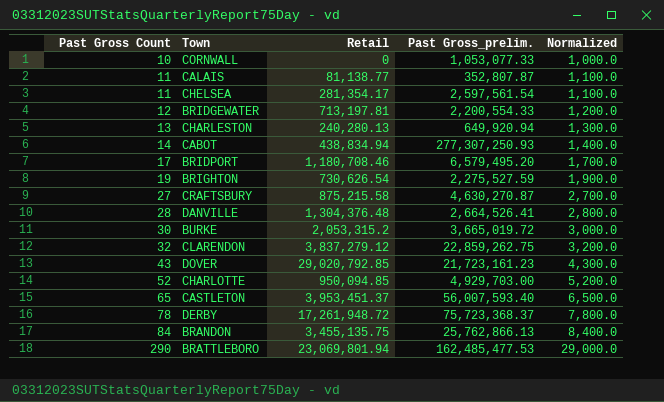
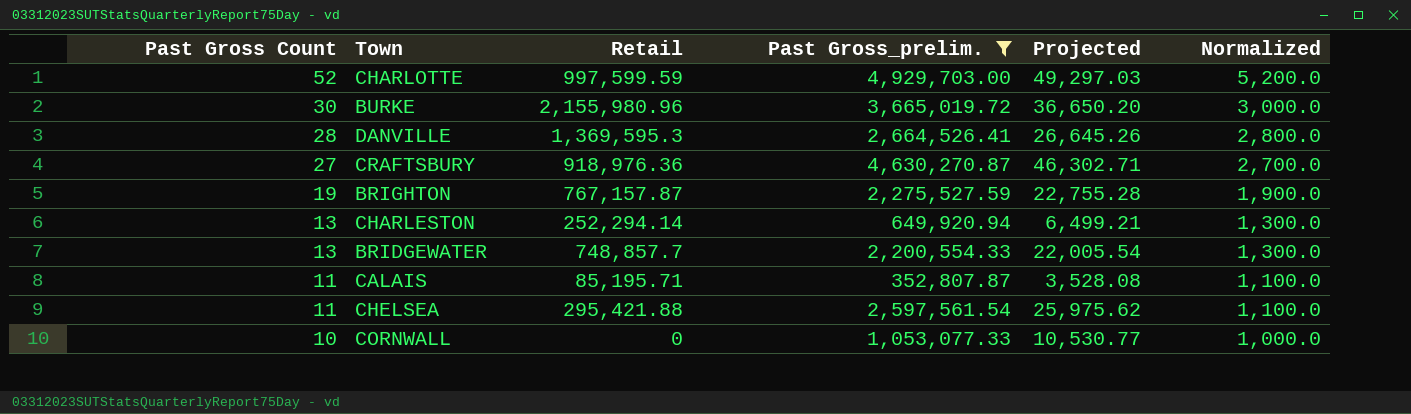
filter: none -> Past Gross_prelim. <= 4,929,703.00
row order: Past Gross Count ascending -> Past Gross Count descending
column Projected | formula: none -> [Past Gross_prelim.] * 0.01
CHARLOTTE | Retail: 950,094.85 -> 997,599.59
BURKE | Retail: 2,053,315.2 -> 2,155,980.96
DANVILLE | Retail: 1,304,376.48 -> 1,369,595.3
CRAFTSBURY | Retail: 875,215.58 -> 918,976.36
BRIGHTON | Retail: 730,626.54 -> 767,157.87
CHARLESTON | Retail: 240,280.13 -> 252,294.14
BRIDGEWATER | Past Gross Count: 12 -> 13
BRIDGEWATER | Retail: 713,197.81 -> 748,857.7
BRIDGEWATER | Normalized: 1,200.0 -> 1,300.0
CALAIS | Retail: 81,138.77 -> 85,195.71
CHELSEA | Retail: 281,354.17 -> 295,421.88

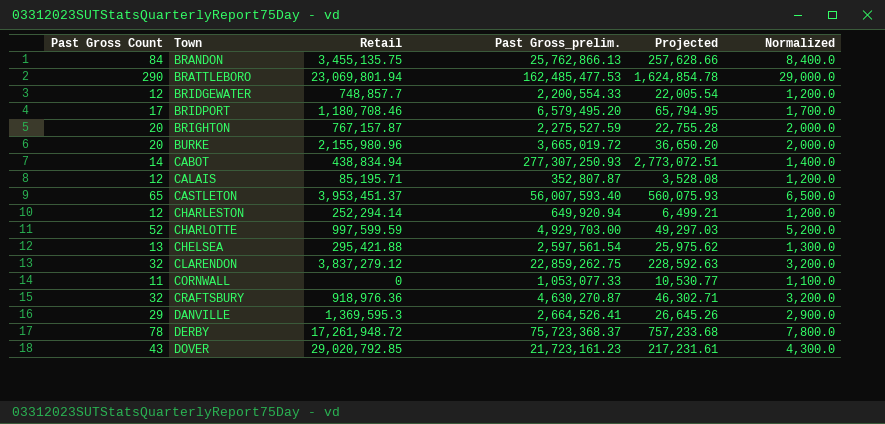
filter: Past Gross_prelim. <= 4,929,703.00 -> none
row order: Past Gross Count descending -> Town ascending
BRIDGEWATER | Past Gross Count: 13 -> 12
BRIDGEWATER | Normalized: 1,300.0 -> 1,200.0
BRIGHTON | Past Gross Count: 19 -> 20
BRIGHTON | Normalized: 1,900.0 -> 2,000.0
BURKE | Past Gross Count: 30 -> 20
BURKE | Normalized: 3,000.0 -> 2,000.0
CALAIS | Past Gross Count: 11 -> 12
CALAIS | Normalized: 1,100.0 -> 1,200.0
CHARLESTON | Past Gross Count: 13 -> 12
CHARLESTON | Normalized: 1,300.0 -> 1,200.0
CHELSEA | Past Gross Count: 11 -> 13
CHELSEA | Normalized: 1,100.0 -> 1,300.0
CORNWALL | Past Gross Count: 10 -> 11
CORNWALL | Normalized: 1,000.0 -> 1,100.0
CRAFTSBURY | Past Gross Count: 27 -> 32
CRAFTSBURY | Normalized: 2,700.0 -> 3,200.0
DANVILLE | Past Gross Count: 28 -> 29
DANVILLE | Normalized: 2,800.0 -> 2,900.0

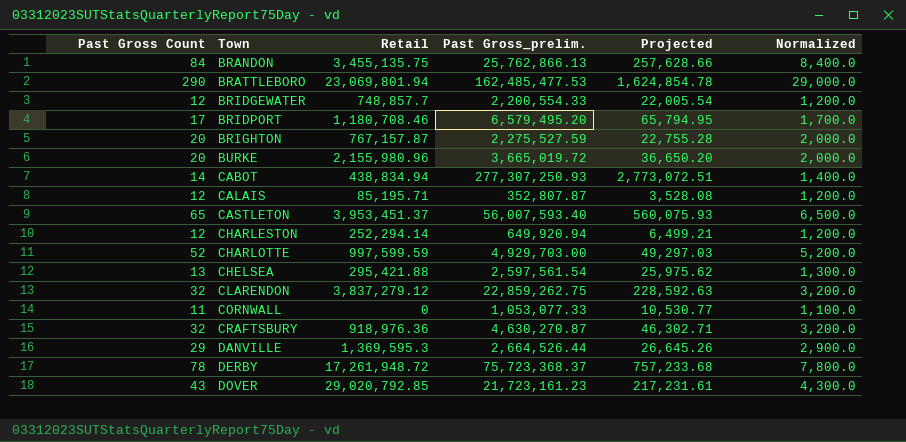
DANVILLE | Past Gross_prelim.: 2,664,526.41 -> 2,664,526.44

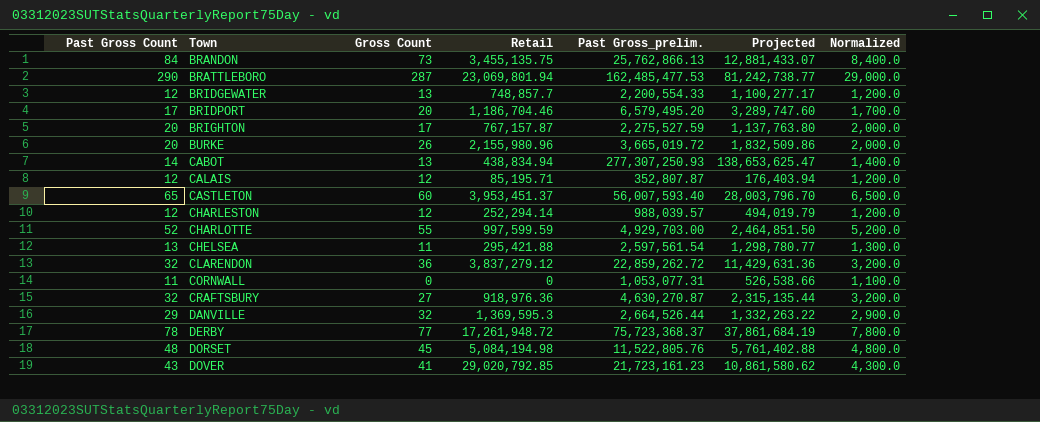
column Gross Count | position: none -> 3
column Projected | formula: [Past Gross_prelim.] * 0.01 -> [Past Gross_prelim.] * 0.5
BRIDPORT | Retail: 1,180,708.46 -> 1,186,704.46
CHARLESTON | Past Gross_prelim.: 649,920.94 -> 988,039.57
CLARENDON | Past Gross_prelim.: 22,859,262.75 -> 22,859,262.72
CORNWALL | Past Gross_prelim.: 1,053,077.33 -> 1,053,077.31
row DORSET: none -> 48 | 45 | 5,084,194.98 | 11,522,805.76 | 5,761,402.88 | 4,800.0

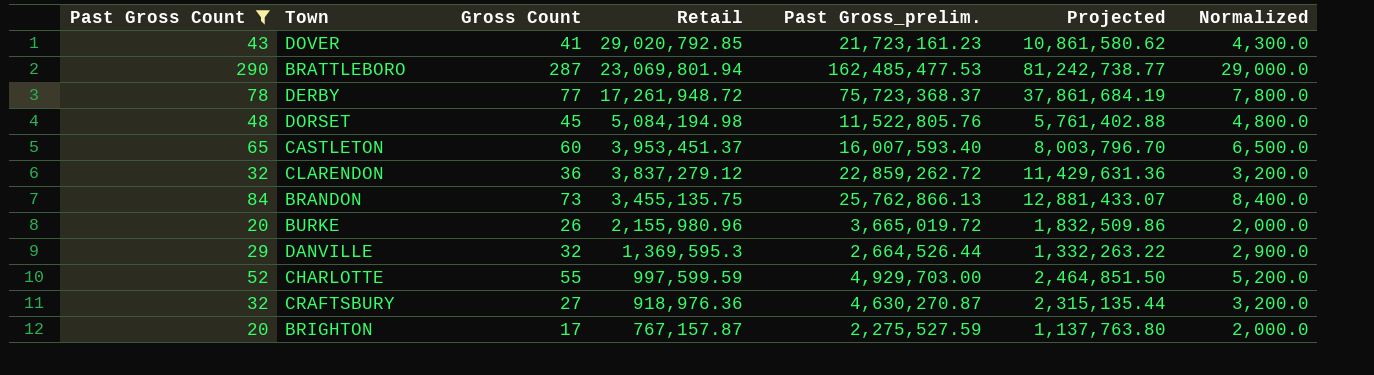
filter: none -> Past Gross Count >= 20
row order: Town ascending -> Retail descending
CASTLETON | Past Gross_prelim.: 56,007,593.40 -> 16,007,593.40
CASTLETON | Projected: 28,003,796.70 -> 8,003,796.70

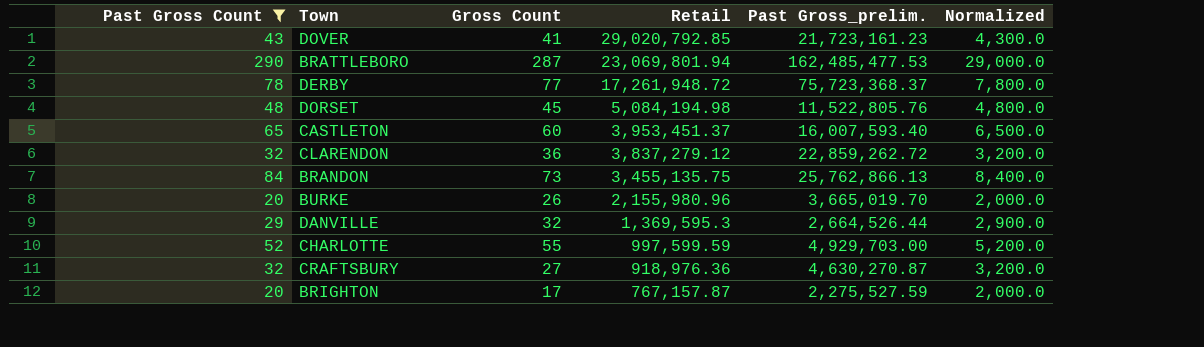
column Projected | formula: [Past Gross_prelim.] * 0.5 -> none
BURKE | Past Gross_prelim.: 3,665,019.72 -> 3,665,019.70

